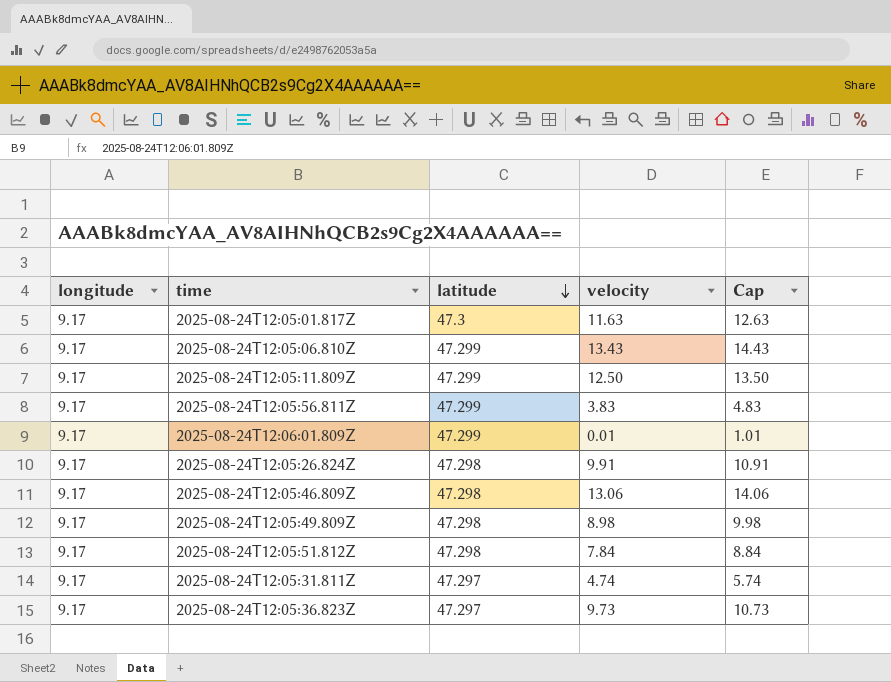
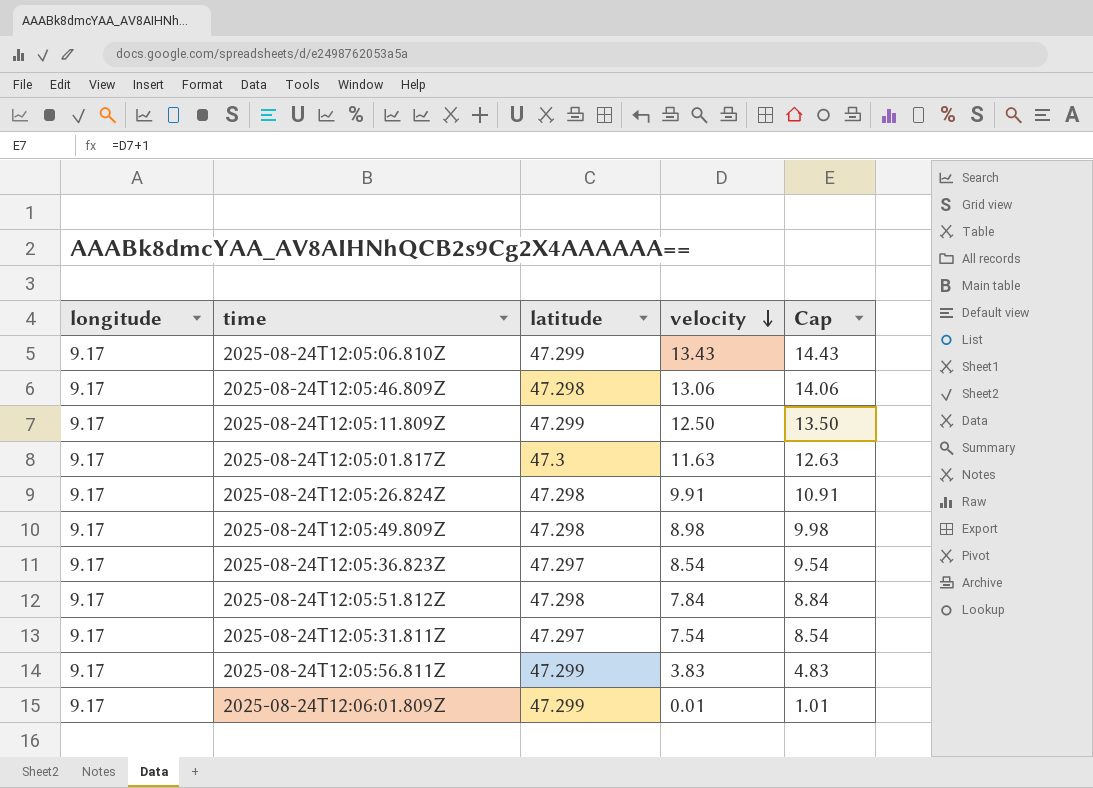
row order: latitude descending -> velocity descending
2025-08-24T12:05:36.823Z | velocity: 9.73 -> 8.54
2025-08-24T12:05:36.823Z | Cap: 10.73 -> 9.54
2025-08-24T12:05:31.811Z | velocity: 4.74 -> 7.54
2025-08-24T12:05:31.811Z | Cap: 5.74 -> 8.54

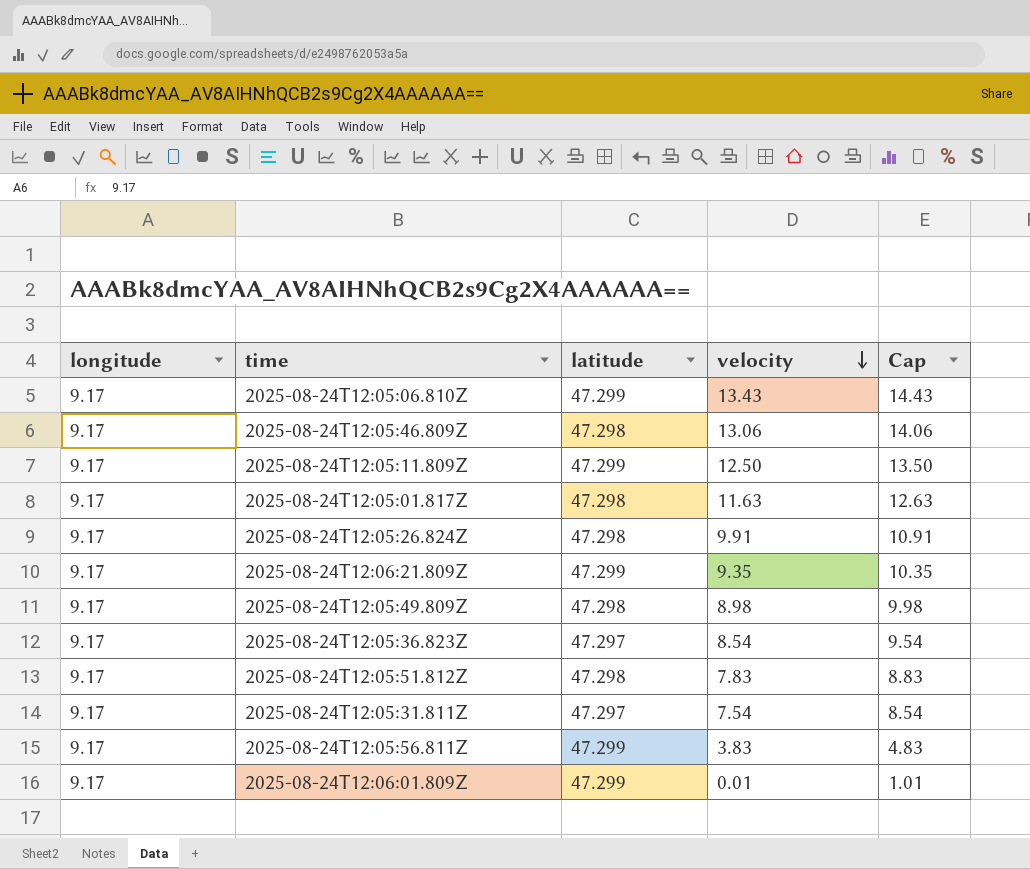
2025-08-24T12:05:01.817Z | latitude: 47.3 -> 47.298
row 2025-08-24T12:06:21.809Z: none -> 9.17 | 47.299 | 9.35 | 10.35
2025-08-24T12:05:51.812Z | velocity: 7.84 -> 7.83
2025-08-24T12:05:51.812Z | Cap: 8.84 -> 8.83

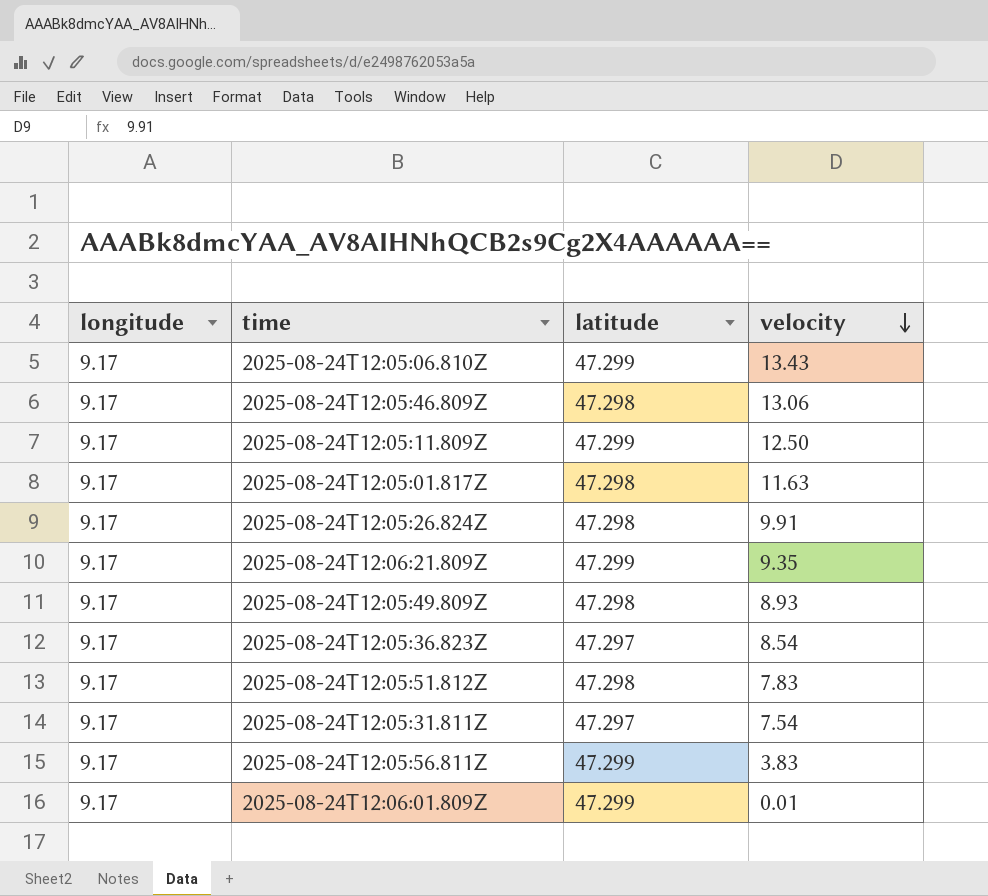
column Cap | formula: [velocity] + 1 -> none
2025-08-24T12:05:49.809Z | velocity: 8.98 -> 8.93

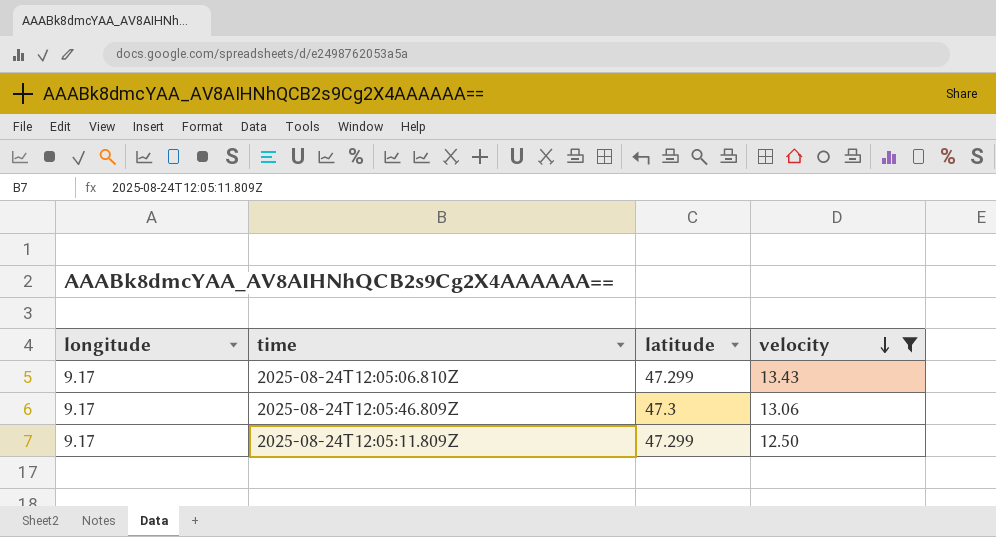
filter: none -> velocity >= 12.50
2025-08-24T12:05:46.809Z | latitude: 47.298 -> 47.3

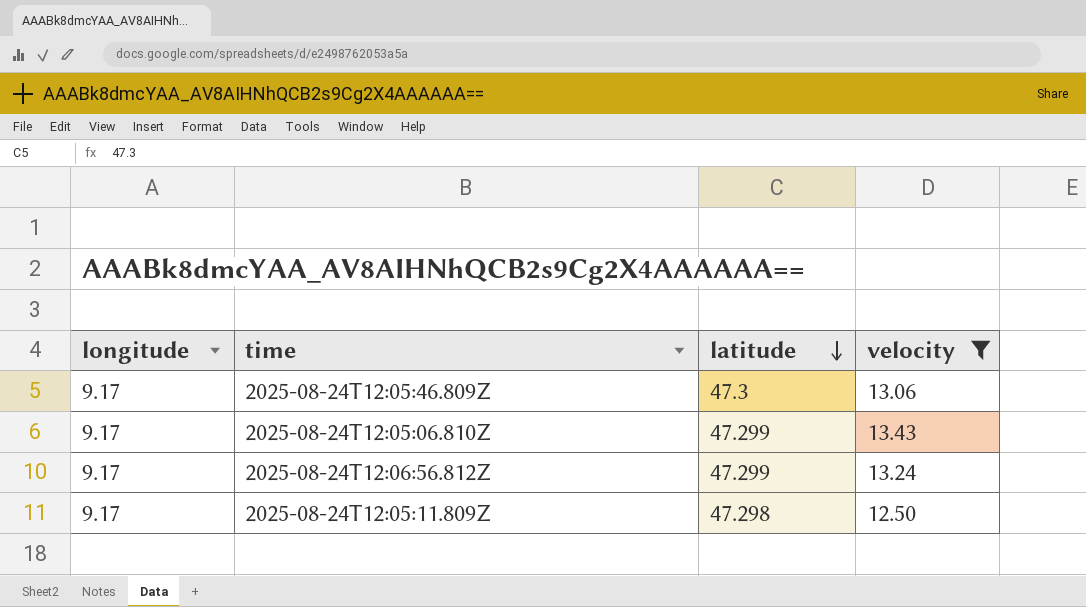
row order: velocity descending -> latitude descending
row 2025-08-24T12:06:56.812Z: none -> 9.17 | 47.299 | 13.24
2025-08-24T12:05:11.809Z | latitude: 47.299 -> 47.298

